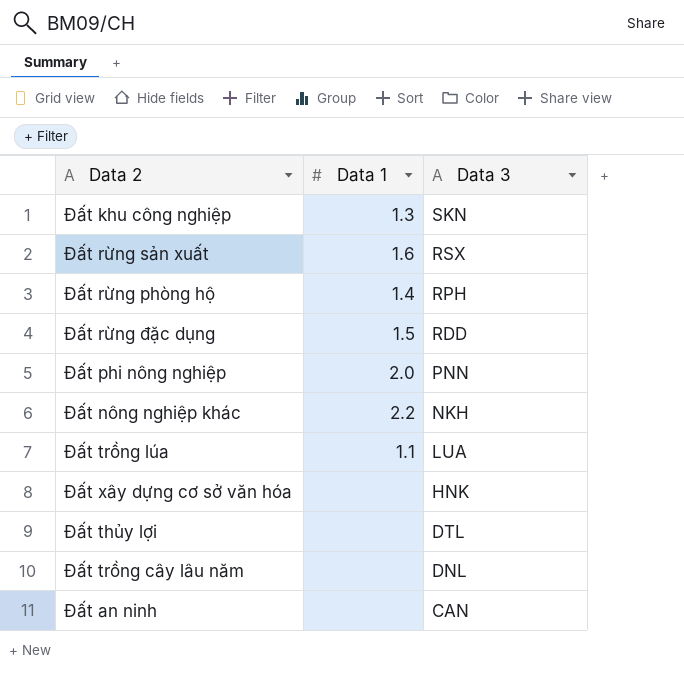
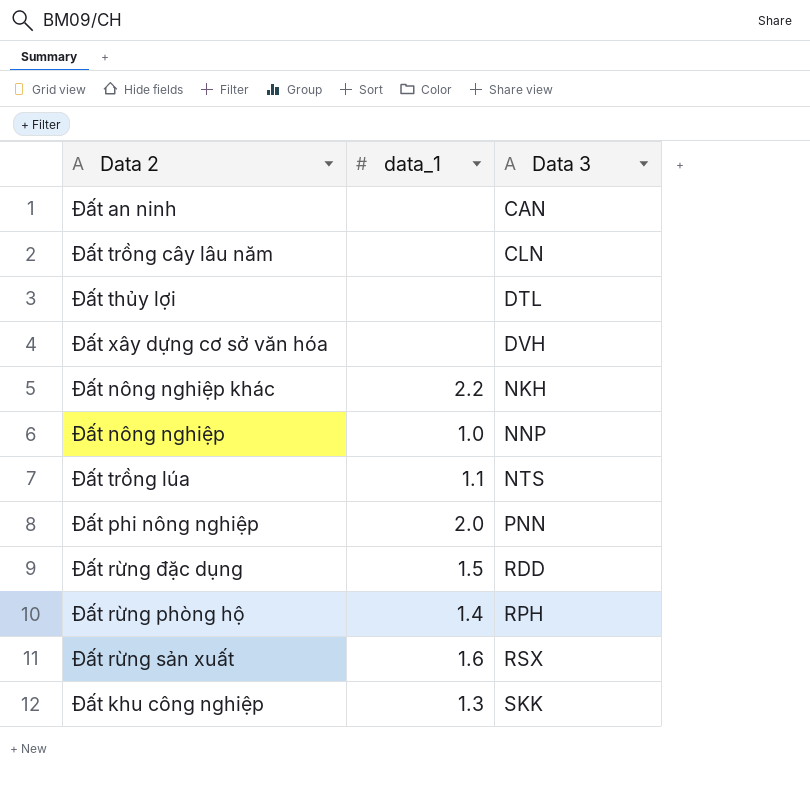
row order: Data 3 descending -> Data 3 ascending
column name: Data 1 -> data_1
Đất trồng cây lâu năm | Data 3: DNL -> CLN
Đất xây dựng cơ sở văn hóa | Data 3: HNK -> DVH
row Đất nông nghiệp: none -> 1.0 | NNP
Đất trồng lúa | Data 3: LUA -> NTS
Đất khu công nghiệp | Data 3: SKN -> SKK

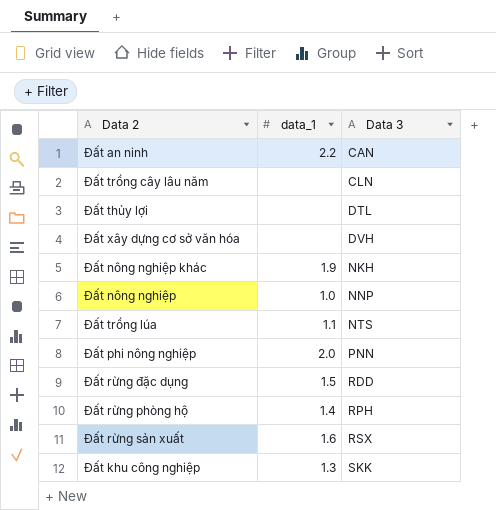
Đất an ninh | data_1: none -> 2.2
Đất nông nghiệp khác | data_1: 2.2 -> 1.9

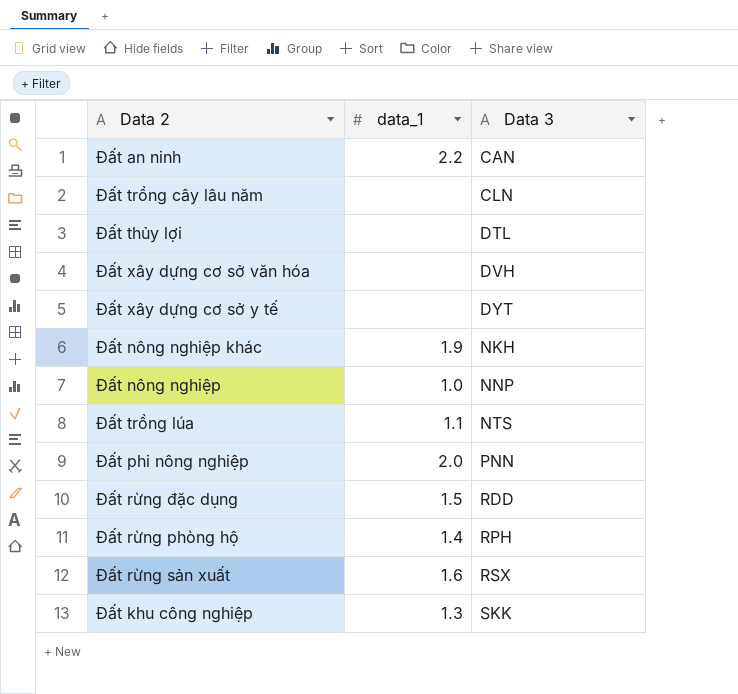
row Đất xây dựng cơ sở y tế: none -> none | DYT

